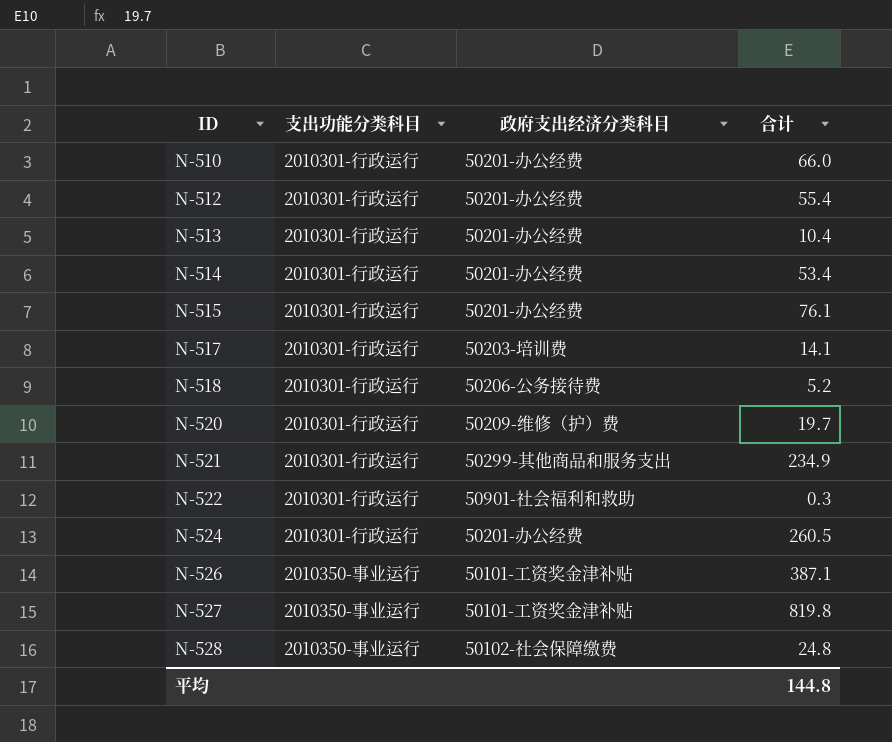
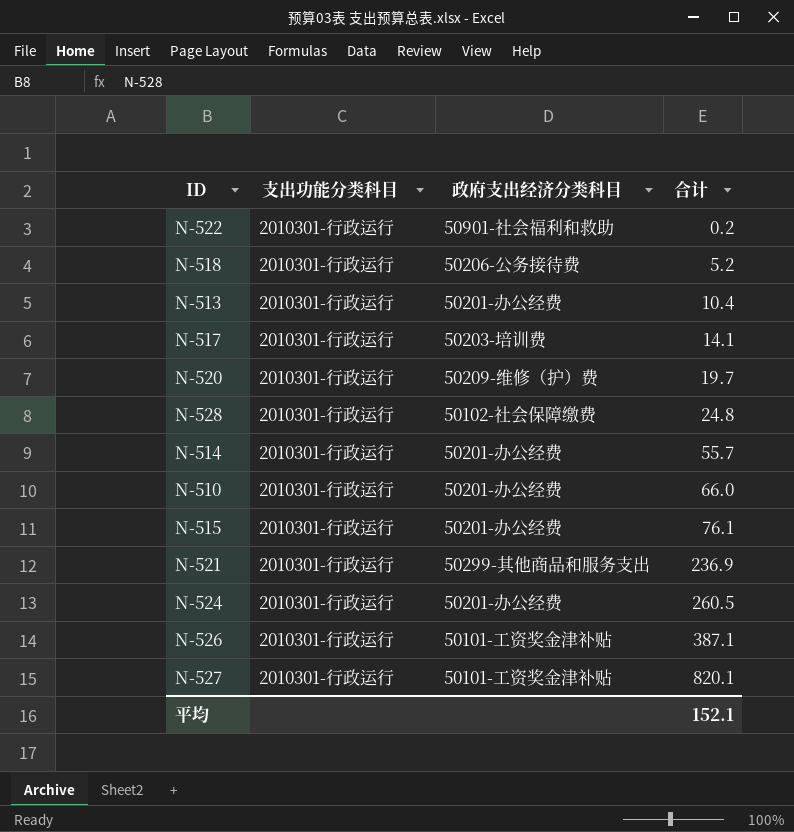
row order: ID ascending -> 合计 ascending
row N-512: 2010301-行政运行 | 50201-办公经费 | 55.4 -> none
N-522 | 合计: 0.3 -> 0.2
N-528 | 支出功能分类科目: 2010350-事业运行 -> 2010301-行政运行
N-514 | 合计: 53.4 -> 55.7
N-521 | 合计: 234.9 -> 236.9
N-526 | 支出功能分类科目: 2010350-事业运行 -> 2010301-行政运行
N-527 | 支出功能分类科目: 2010350-事业运行 -> 2010301-行政运行
N-527 | 合计: 819.8 -> 820.1
平均 | 合计: 144.8 -> 152.1

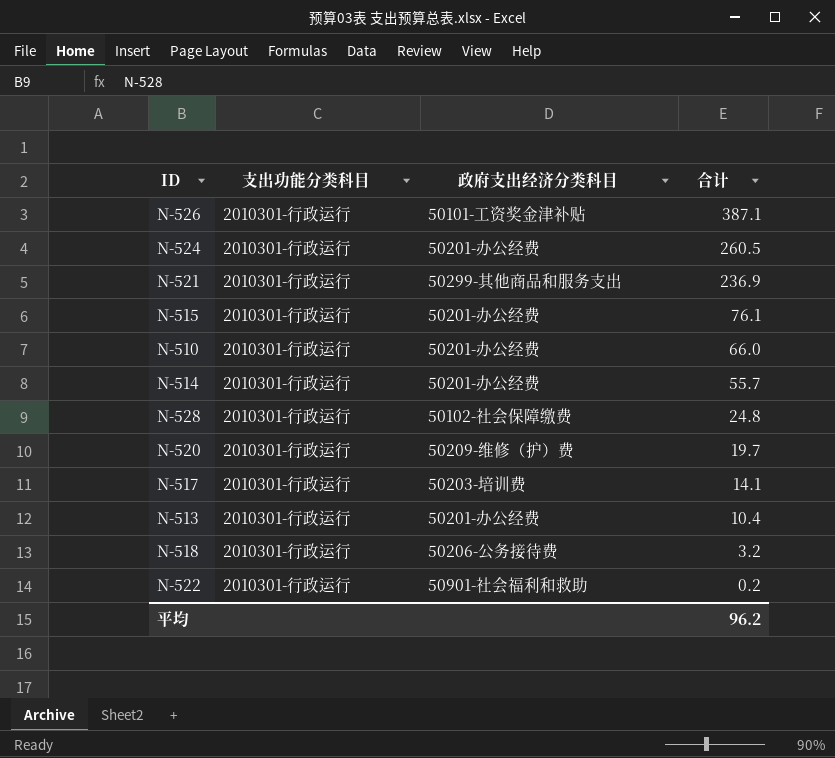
row order: 合计 ascending -> 合计 descending
row N-527: 2010301-行政运行 | 50101-工资奖金津补贴 | 820.1 -> none
N-518 | 合计: 5.2 -> 3.2
平均 | 合计: 152.1 -> 96.2

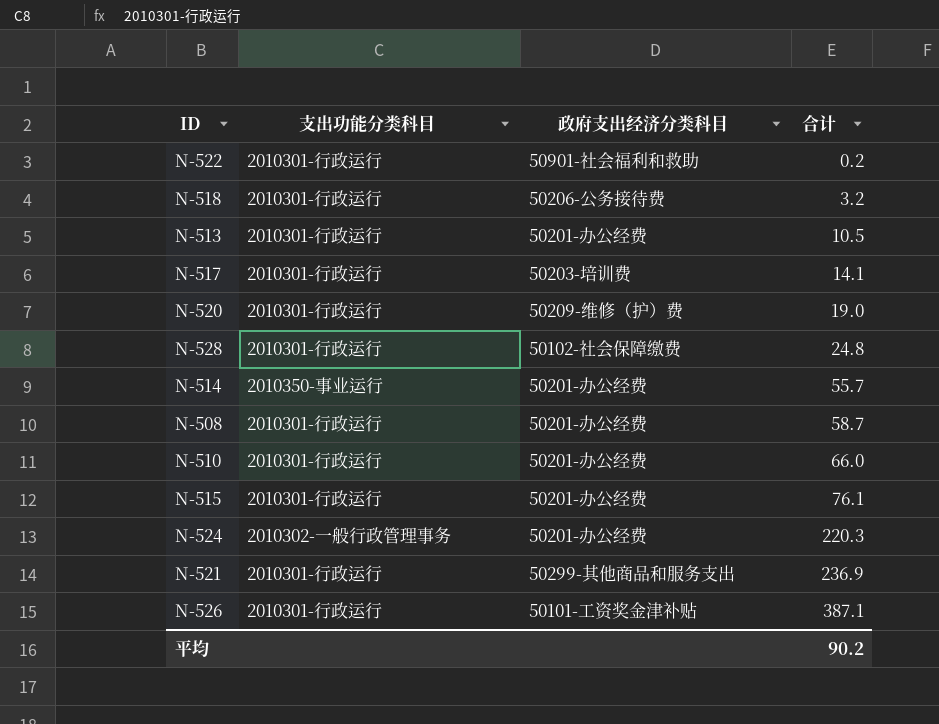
row order: 合计 descending -> 合计 ascending
N-513 | 合计: 10.4 -> 10.5
N-520 | 合计: 19.7 -> 19.0
N-514 | 支出功能分类科目: 2010301-行政运行 -> 2010350-事业运行
row N-508: none -> 2010301-行政运行 | 50201-办公经费 | 58.7
N-524 | 支出功能分类科目: 2010301-行政运行 -> 2010302-一般行政管理事务
N-524 | 合计: 260.5 -> 220.3
平均 | 合计: 96.2 -> 90.2

